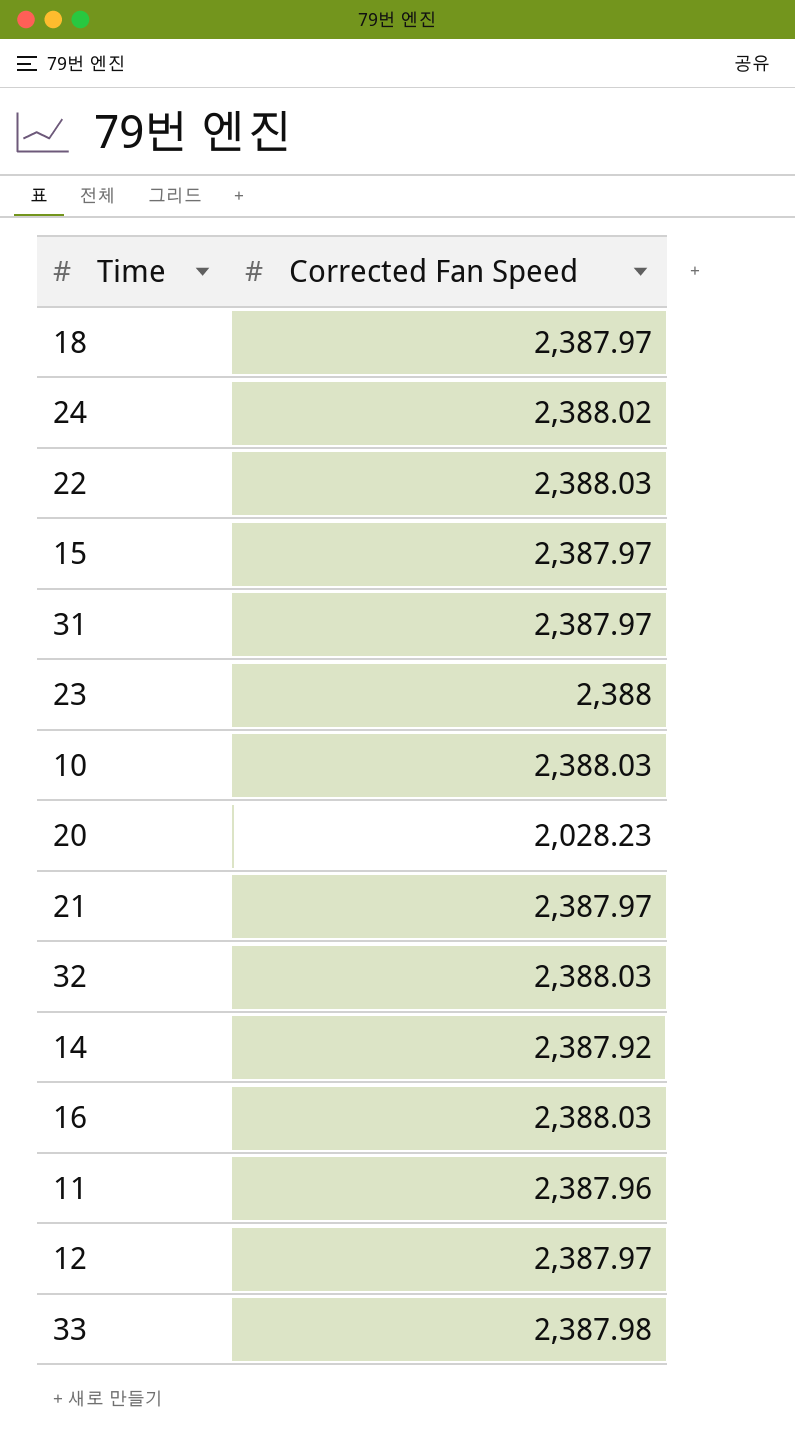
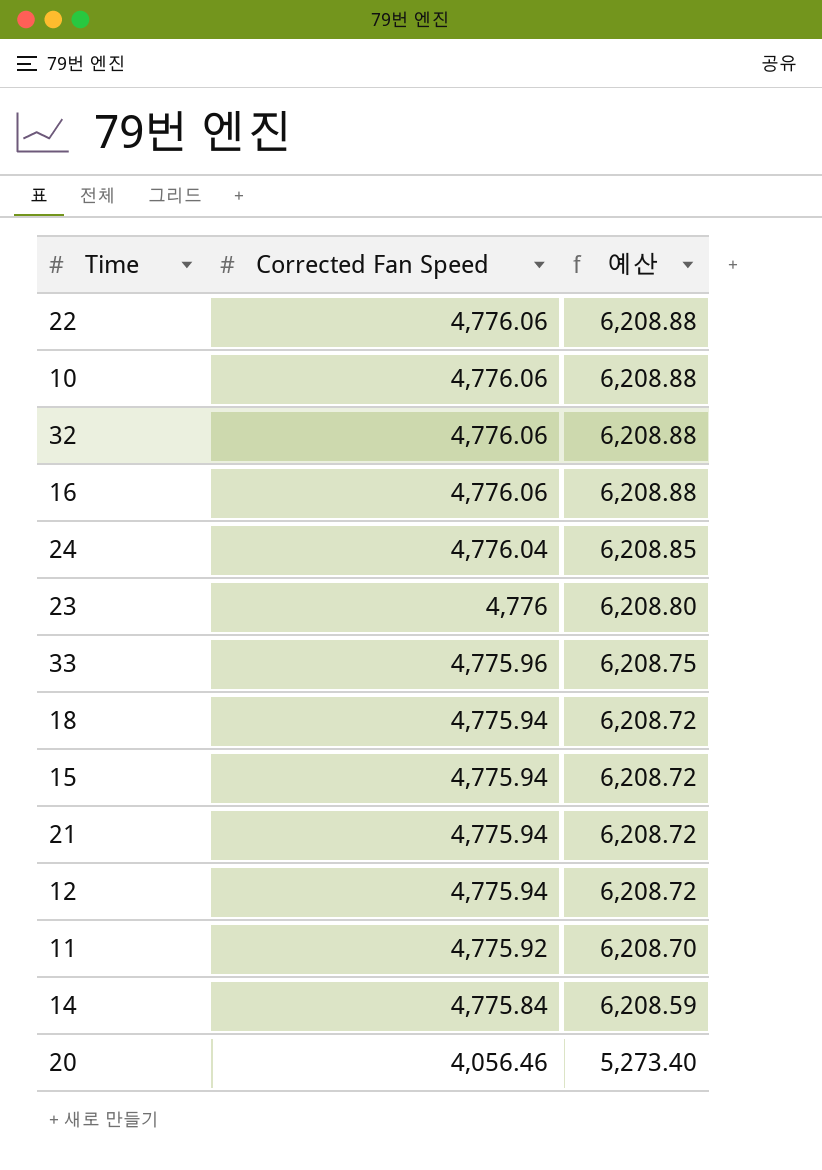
row order: none -> Corrected Fan Speed descending
column 예산 | formula: none -> [Corrected Fan Speed] * 1.3
row 31: 2,387.97 -> none
22 | Corrected Fan Speed: 2,388.03 -> 4,776.06
10 | Corrected Fan Speed: 2,388.03 -> 4,776.06
32 | Corrected Fan Speed: 2,388.03 -> 4,776.06
16 | Corrected Fan Speed: 2,388.03 -> 4,776.06
24 | Corrected Fan Speed: 2,388.02 -> 4,776.04
23 | Corrected Fan Speed: 2,388 -> 4,776
33 | Corrected Fan Speed: 2,387.98 -> 4,775.96
18 | Corrected Fan Speed: 2,387.97 -> 4,775.94
15 | Corrected Fan Speed: 2,387.97 -> 4,775.94
21 | Corrected Fan Speed: 2,387.97 -> 4,775.94
12 | Corrected Fan Speed: 2,387.97 -> 4,775.94
11 | Corrected Fan Speed: 2,387.96 -> 4,775.92
14 | Corrected Fan Speed: 2,387.92 -> 4,775.84
20 | Corrected Fan Speed: 2,028.23 -> 4,056.46

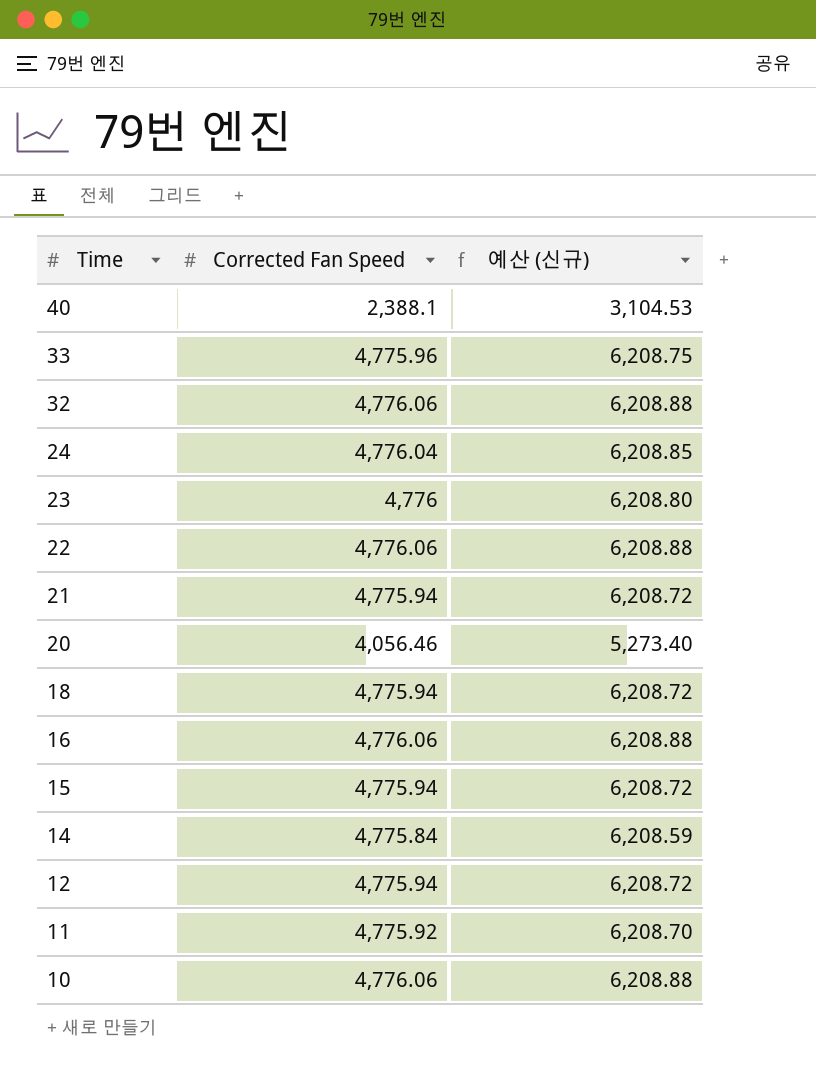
row order: Corrected Fan Speed descending -> Time descending
column name: 예산 -> 예산 (신규)
row 40: none -> 2,388.1 | 3,104.53

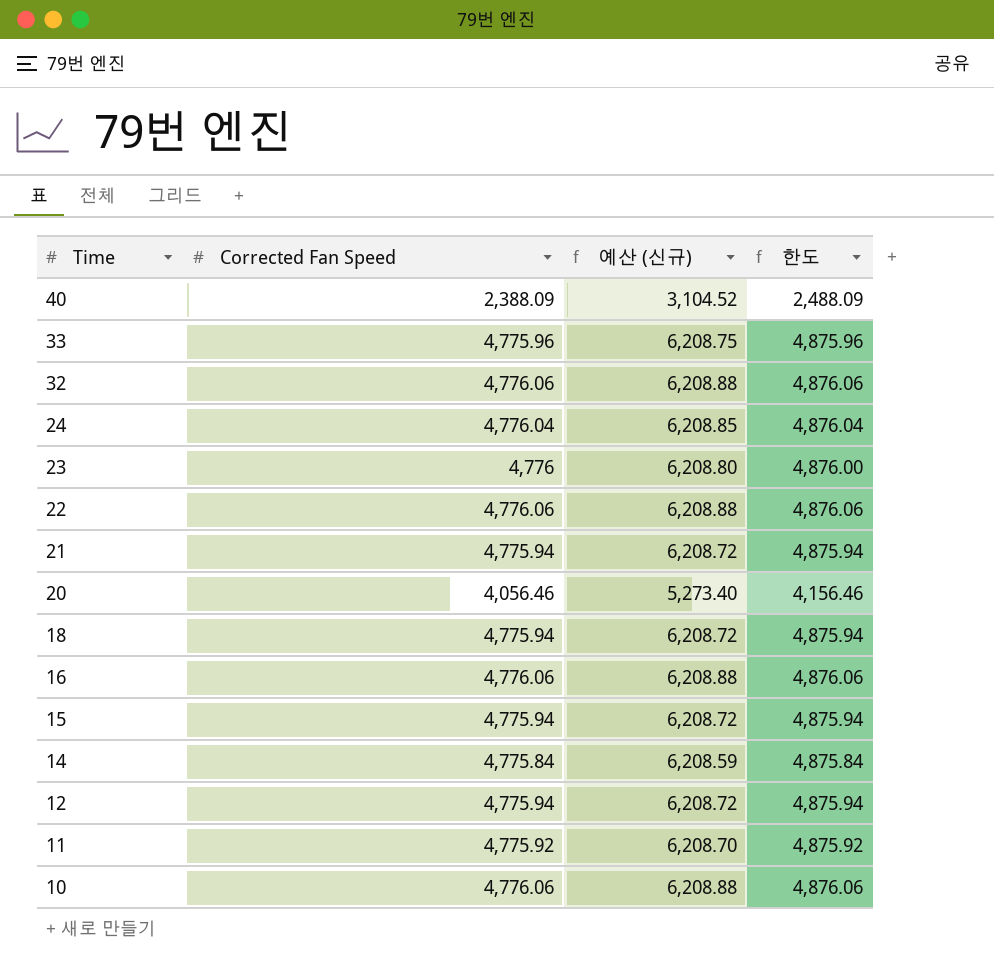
column 한도 | formula: none -> [Corrected Fan Speed] + 100
40 | Corrected Fan Speed: 2,388.1 -> 2,388.09
40 | 예산 (신규): 3,104.53 -> 3,104.52

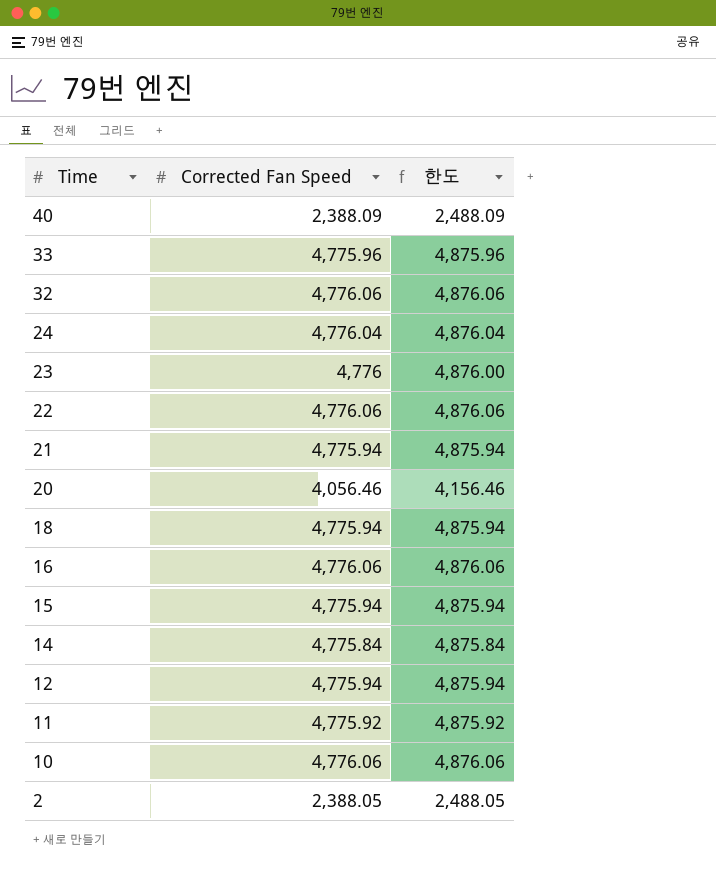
column 예산 (신규) | formula: [Corrected Fan Speed] * 1.3 -> none
row 2: none -> 2,388.05 | 2,488.05

